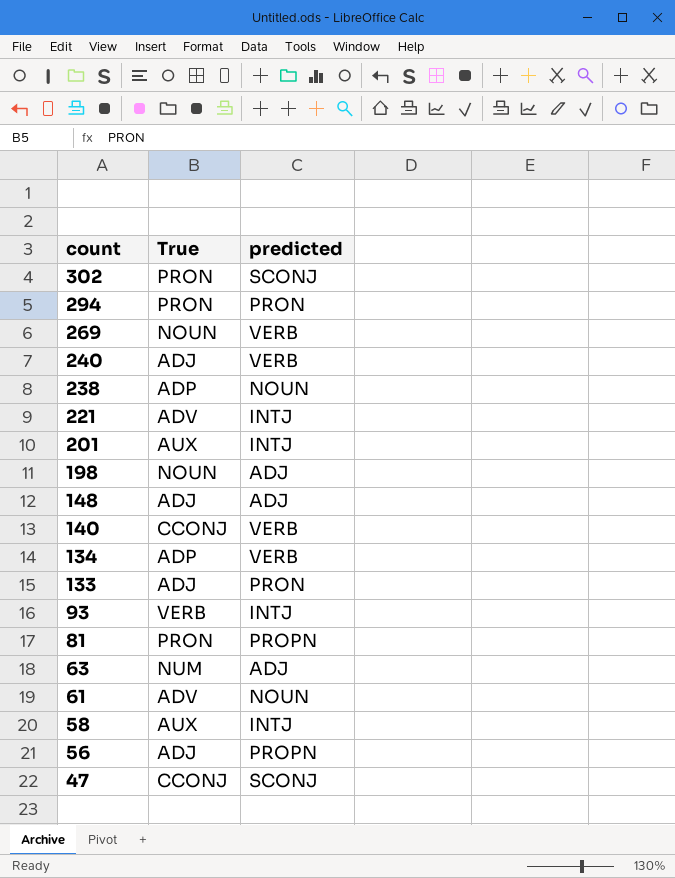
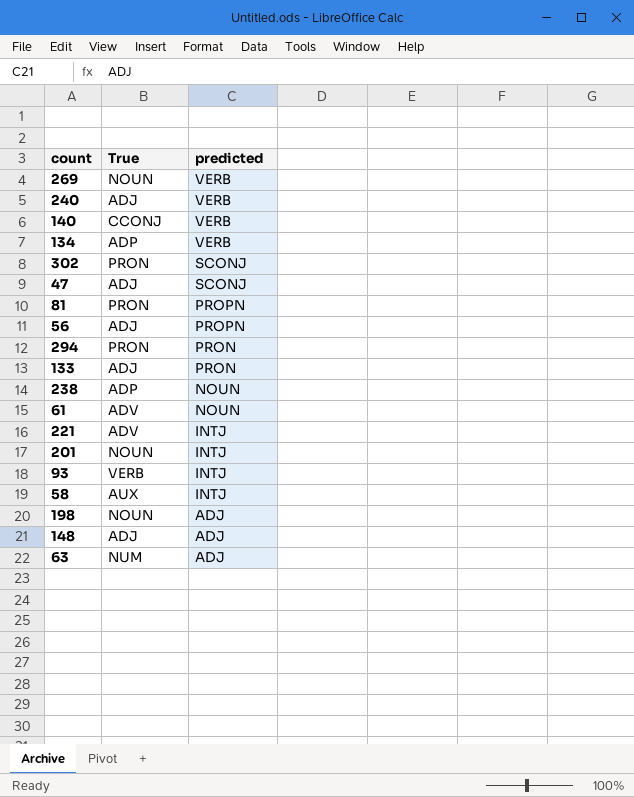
row order: count descending -> predicted descending
47 | True: CCONJ -> ADJ
201 | True: AUX -> NOUN

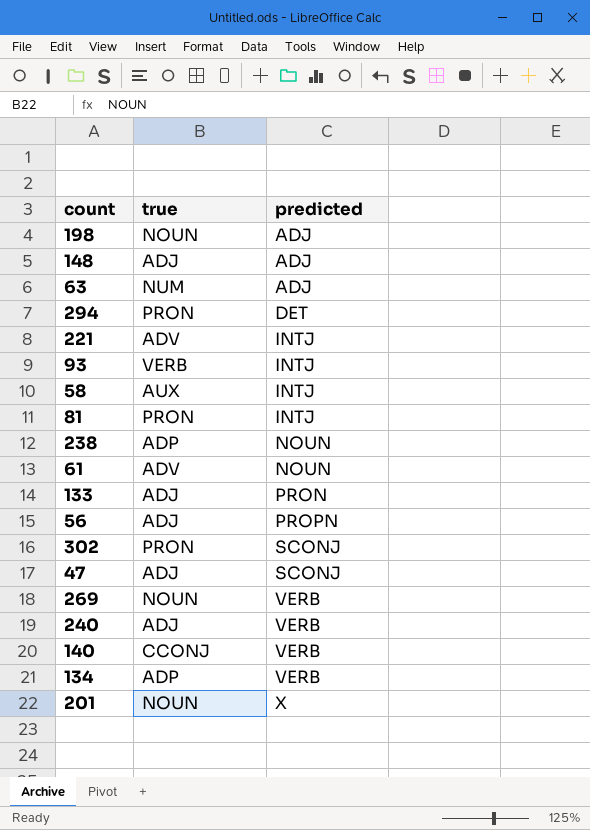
row order: predicted descending -> predicted ascending
column name: True -> true
294 | predicted: PRON -> DET
81 | predicted: PROPN -> INTJ
201 | predicted: INTJ -> X

